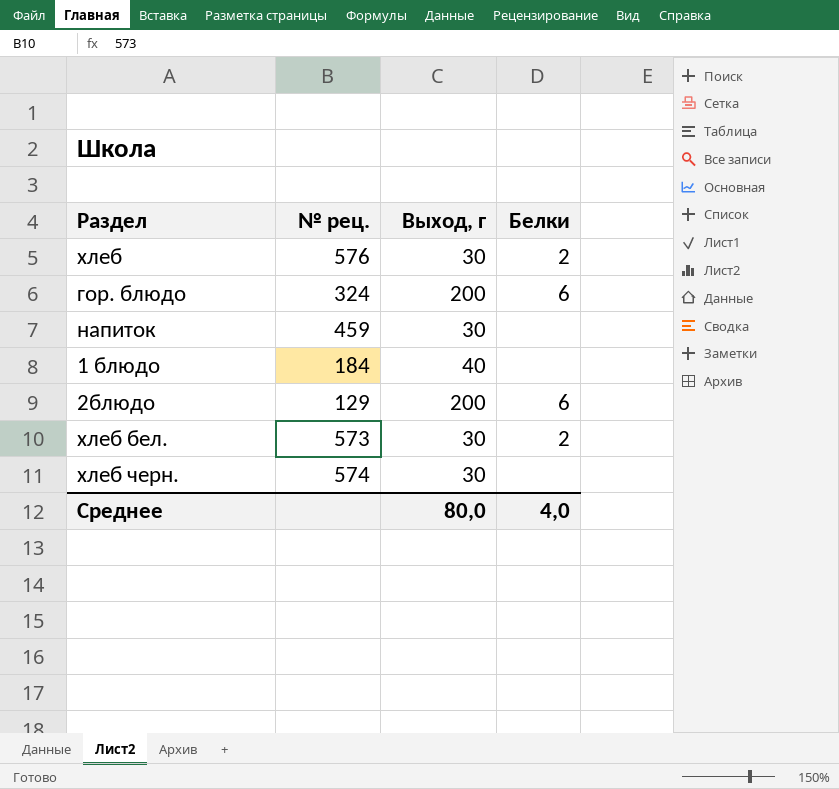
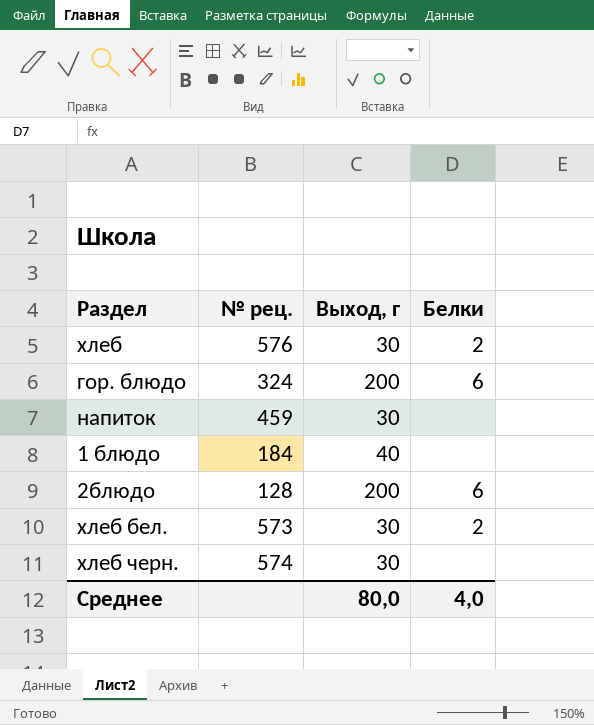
2блюдо | № рец.: 129 -> 128

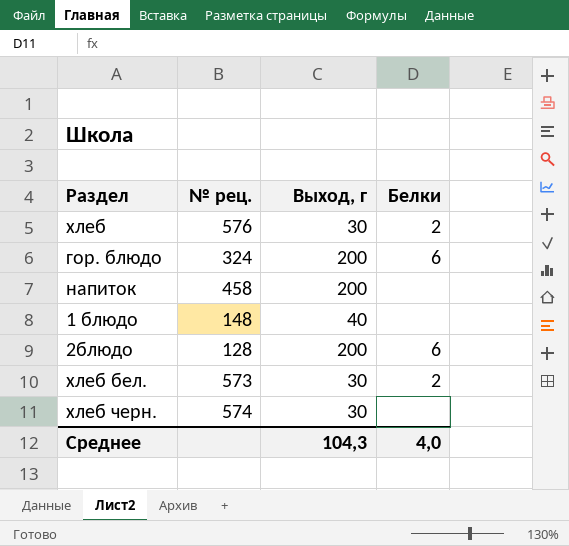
напиток | № рец.: 459 -> 458
напиток | Выход, г: 30 -> 200
1 блюдо | № рец.: 184 -> 148
Среднее | Выход, г: 80,0 -> 104,3

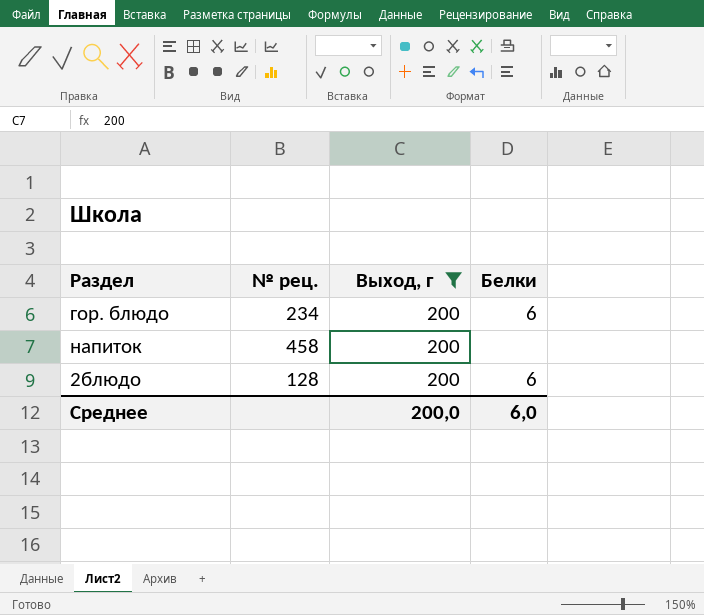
filter: none -> Выход, г = 200
гор. блюдо | № рец.: 324 -> 234
Среднее | Выход, г: 104,3 -> 200,0
Среднее | Белки: 4,0 -> 6,0

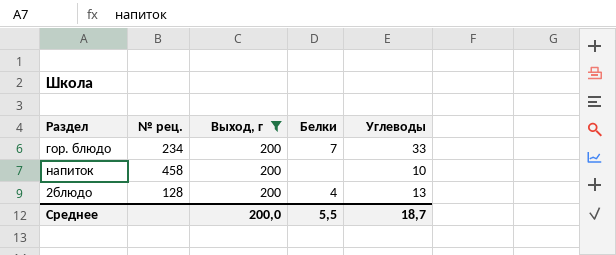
column Углеводы | position: none -> 5
гор. блюдо | Белки: 6 -> 7
2блюдо | Белки: 6 -> 4
Среднее | Белки: 6,0 -> 5,5

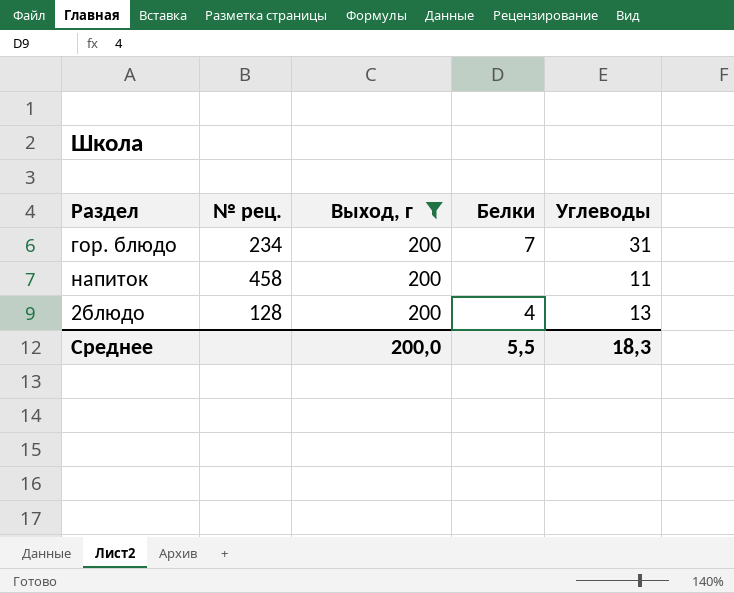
гор. блюдо | Углеводы: 33 -> 31
напиток | Углеводы: 10 -> 11
Среднее | Углеводы: 18,7 -> 18,3

